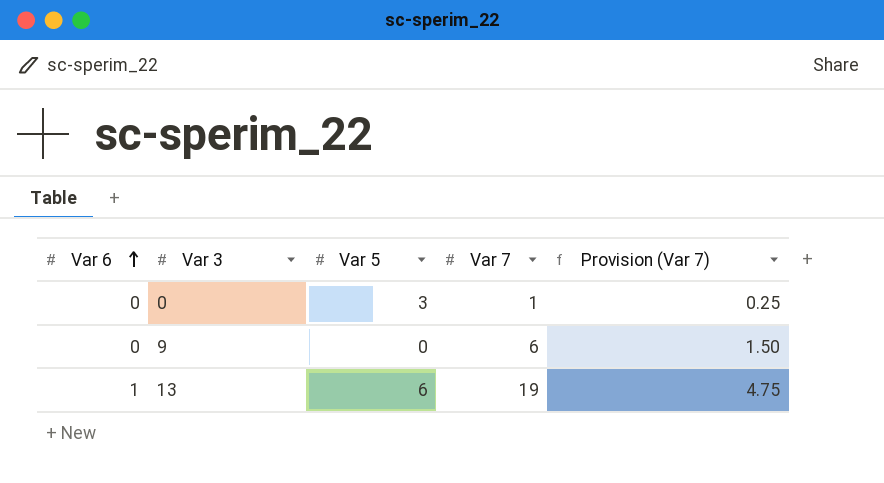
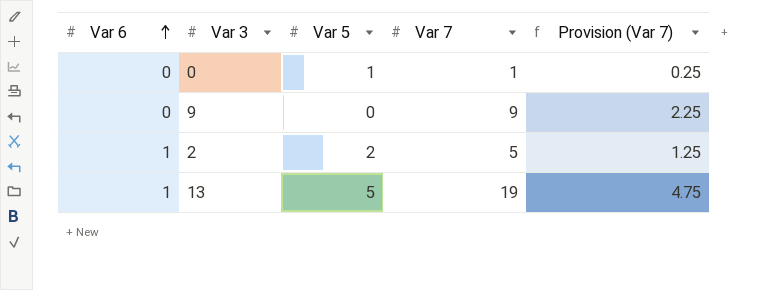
0 | Var 5: 3 -> 1
9 | Var 7: 6 -> 9
9 | Provision (Var 7): 1.50 -> 2.25
row 2: none -> 1 | 2 | 5 | 1.25
13 | Var 5: 6 -> 5

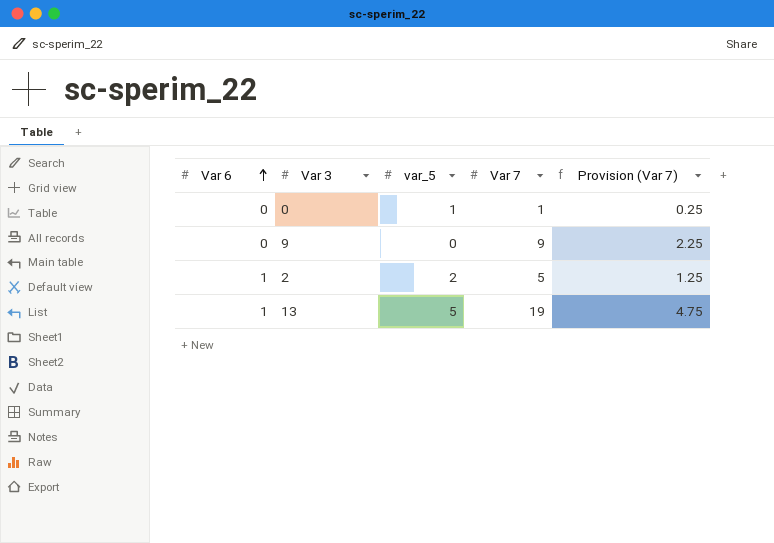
column name: Var 5 -> var_5

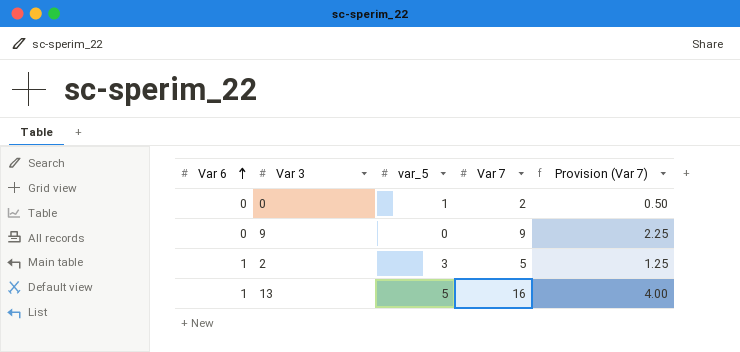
0 | Var 7: 1 -> 2
0 | Provision (Var 7): 0.25 -> 0.50
2 | var_5: 2 -> 3
13 | Var 7: 19 -> 16
13 | Provision (Var 7): 4.75 -> 4.00

